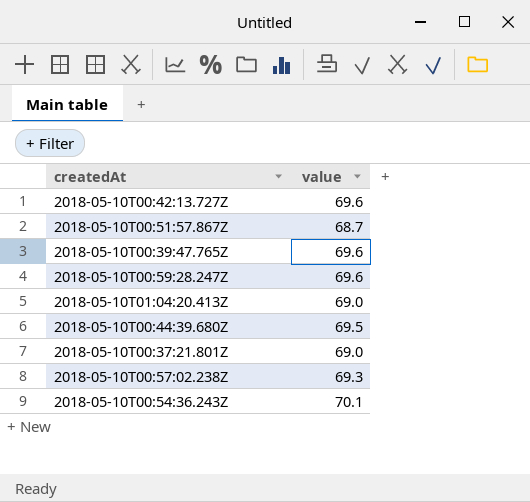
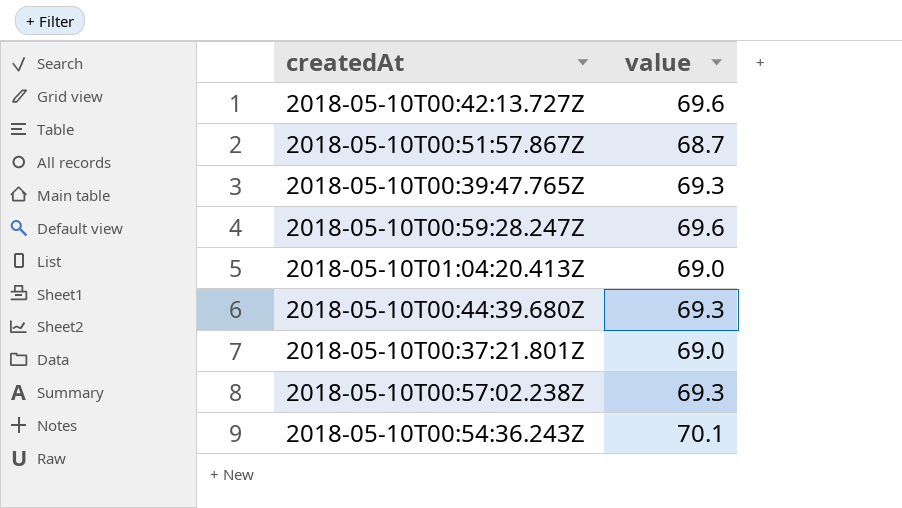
2018-05-10T00:39:47.765Z | value: 69.6 -> 69.3
2018-05-10T00:44:39.680Z | value: 69.5 -> 69.3

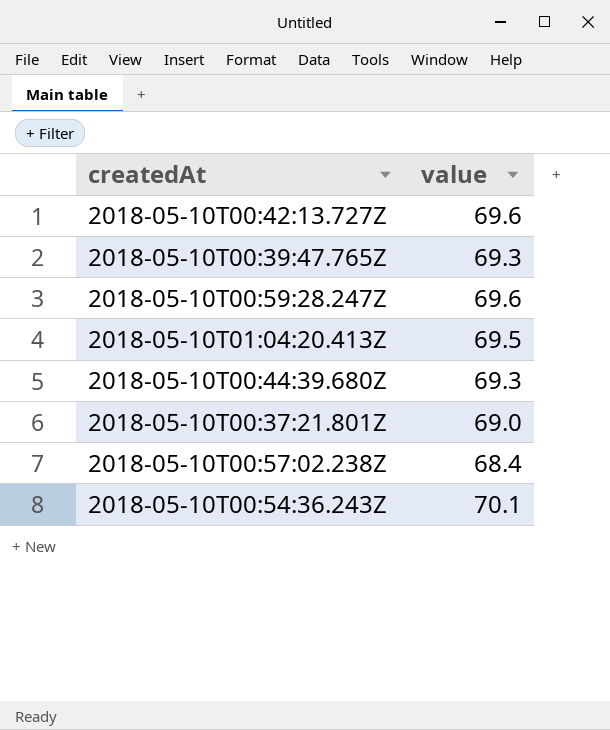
row 2018-05-10T00:51:57.867Z: 68.7 -> none
2018-05-10T01:04:20.413Z | value: 69.0 -> 69.5
2018-05-10T00:57:02.238Z | value: 69.3 -> 68.4

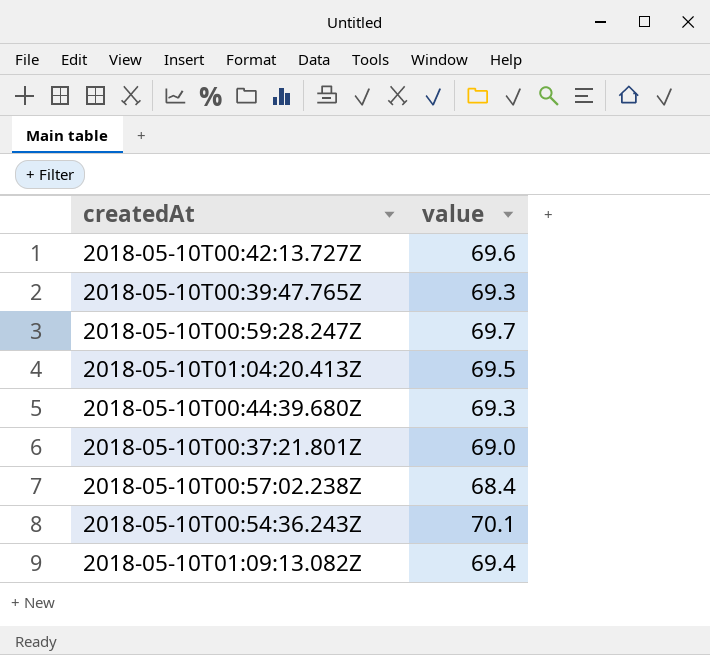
2018-05-10T00:59:28.247Z | value: 69.6 -> 69.7
row 2018-05-10T01:09:13.082Z: none -> 69.4

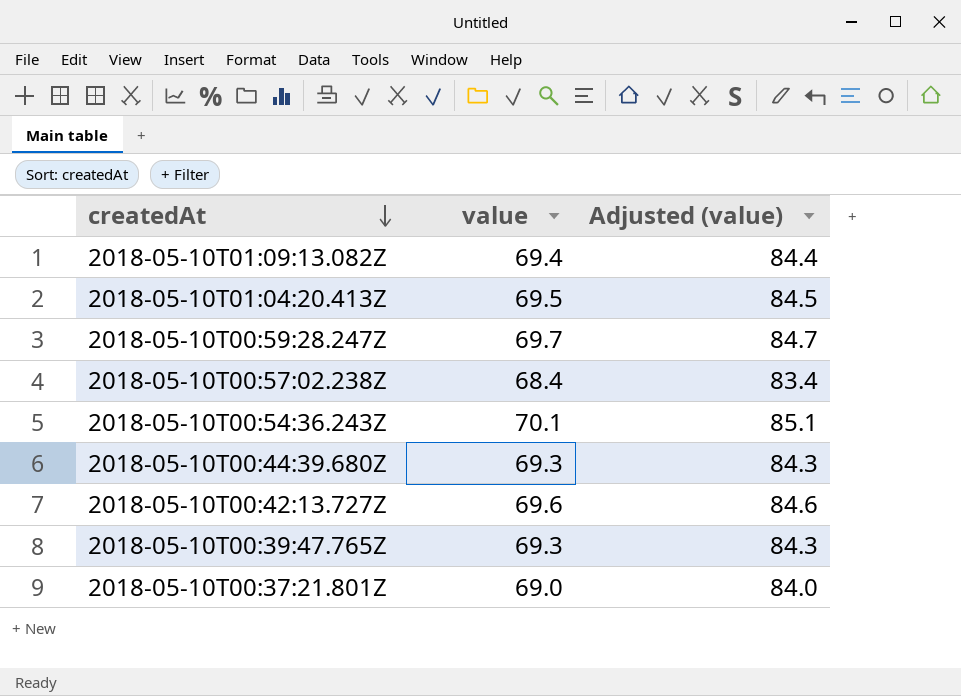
row order: none -> createdAt descending
column Adjusted (value) | formula: none -> [value] + 15

